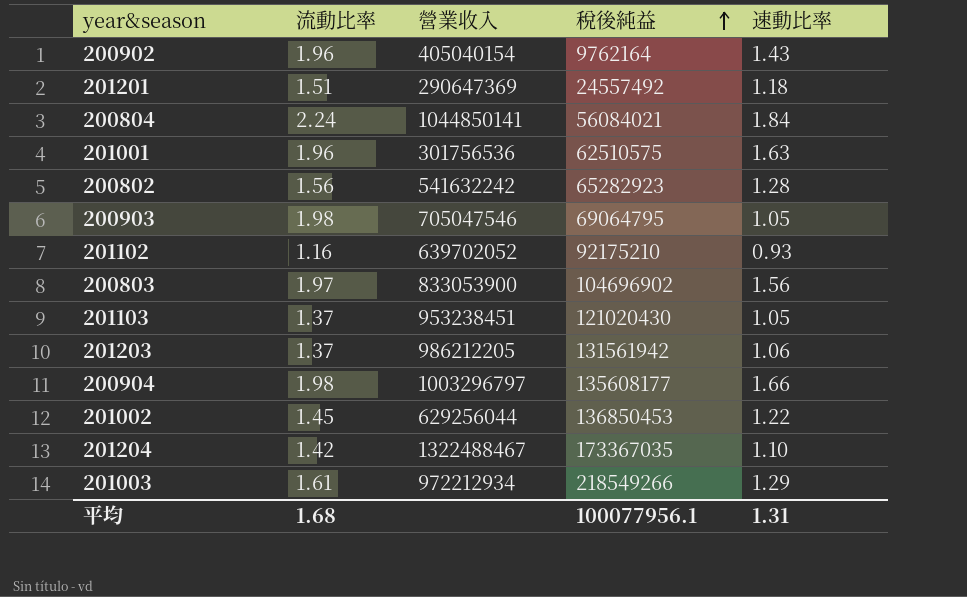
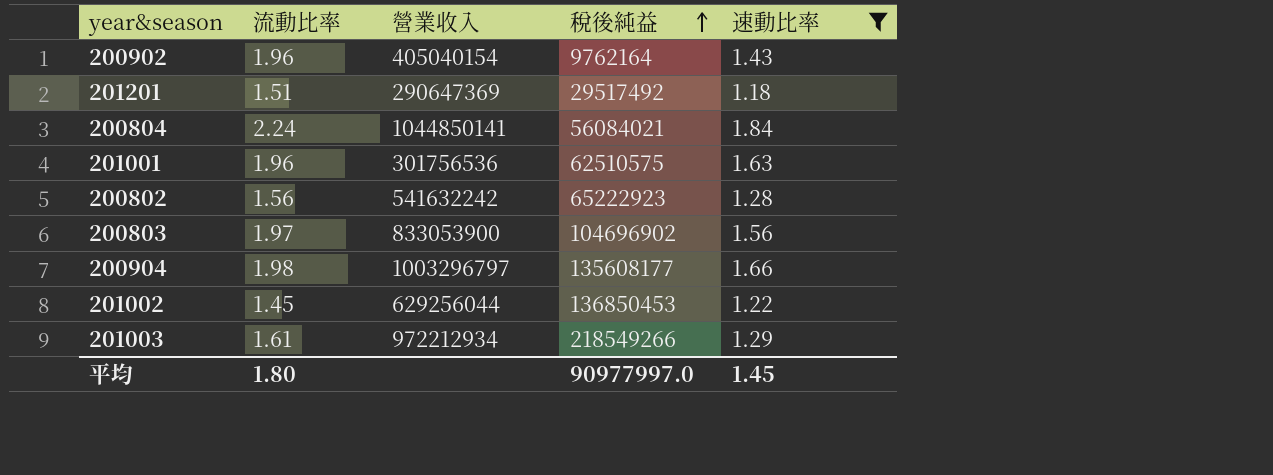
filter: none -> 速動比率 >= 1.18
201201 | 稅後純益: 24557492 -> 29517492
200802 | 稅後純益: 65282923 -> 65222923
平均 | 流動比率: 1.68 -> 1.80
平均 | 稅後純益: 100077956.1 -> 90977997.0
平均 | 速動比率: 1.31 -> 1.45

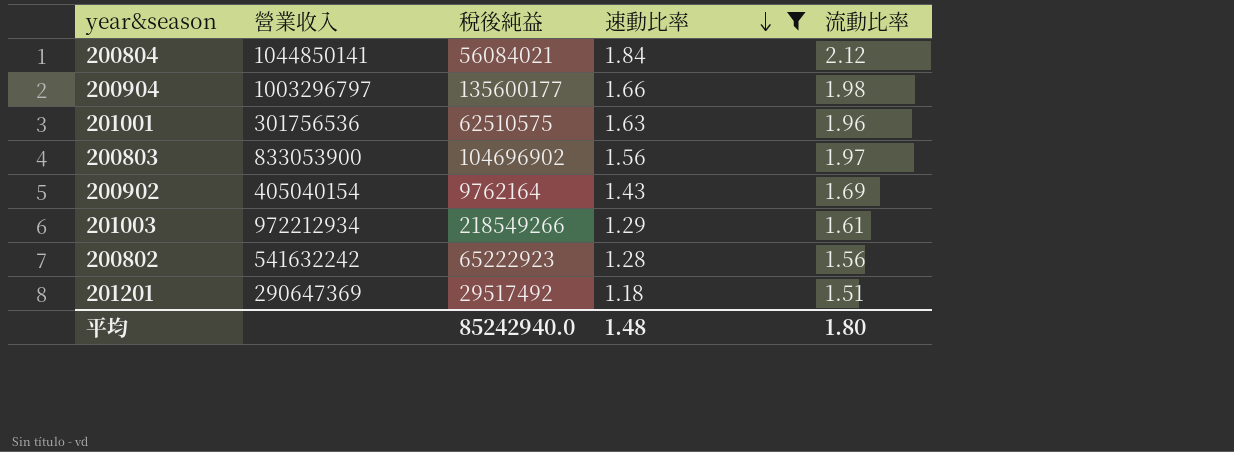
row order: 稅後純益 ascending -> 速動比率 descending
column 流動比率 | position: 2 -> 5
row 201002: 1.45 | 629256044 | 136850453 | 1.22 -> none
200804 | 流動比率: 2.24 -> 2.12
200904 | 稅後純益: 135608177 -> 135600177
200902 | 流動比率: 1.96 -> 1.69
平均 | 稅後純益: 90977997.0 -> 85242940.0
平均 | 速動比率: 1.45 -> 1.48

